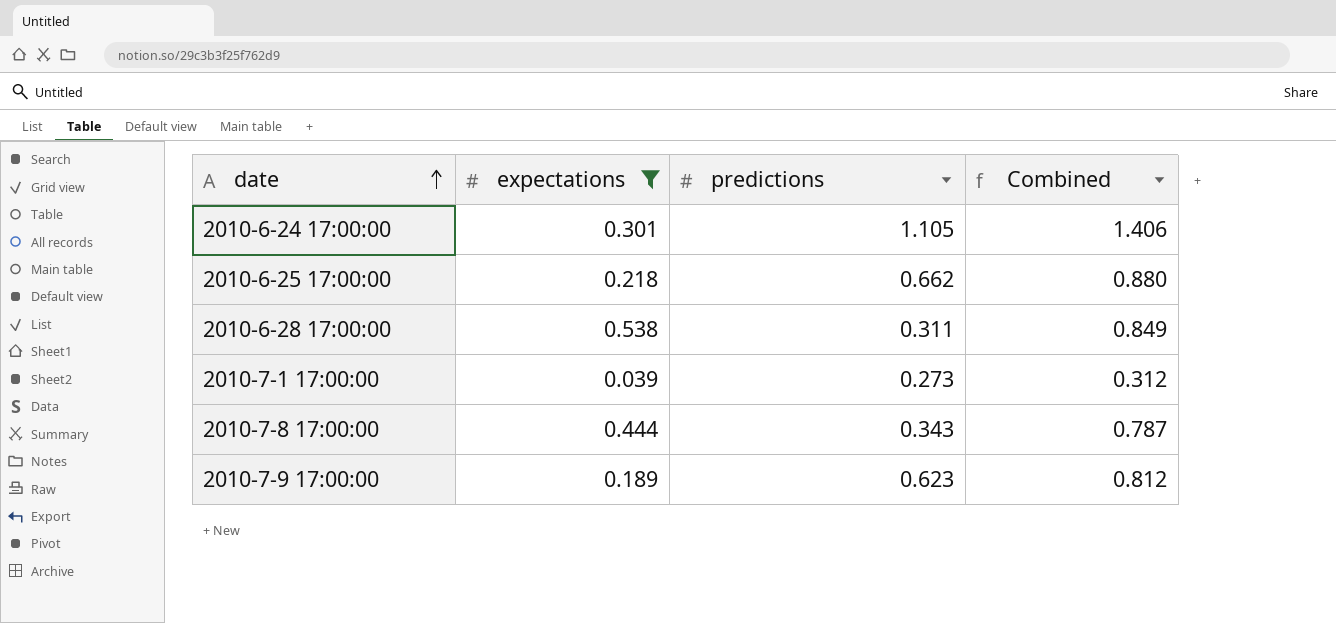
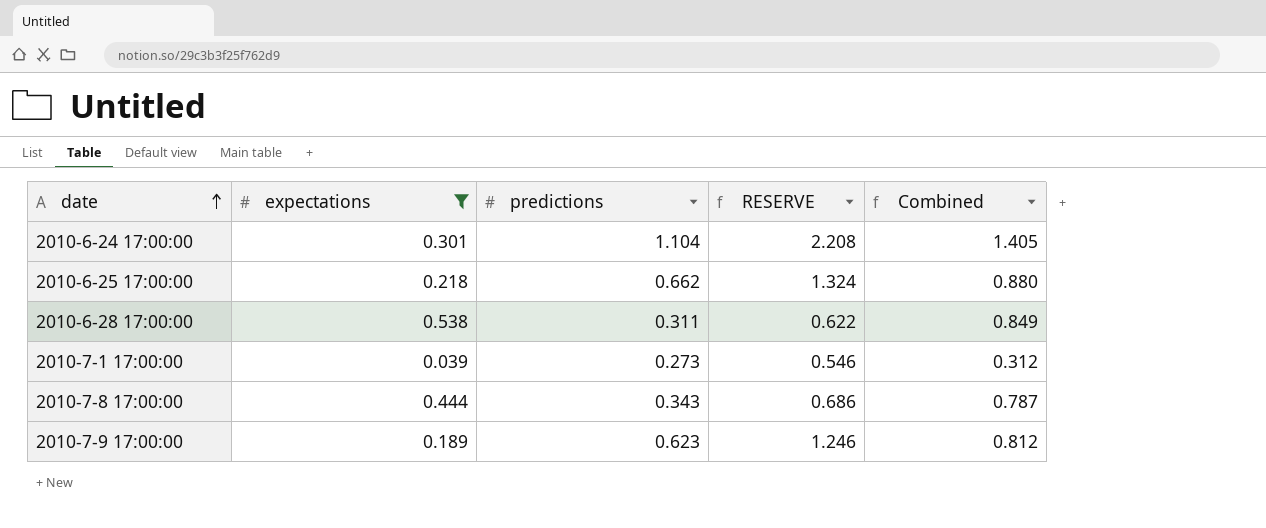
column RESERVE | formula: none -> [predictions] * 2
2010-6-24 17:00:00 | predictions: 1.105 -> 1.104
2010-6-24 17:00:00 | Combined: 1.406 -> 1.405

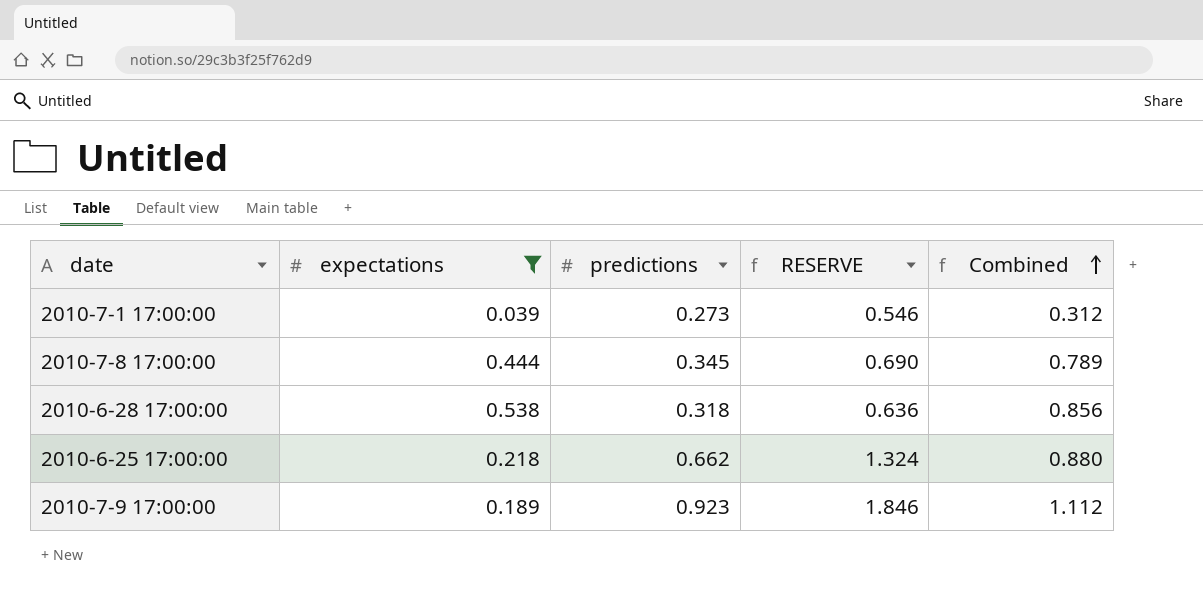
row order: date ascending -> Combined ascending
row 2010-6-24 17:00:00: 0.301 | 1.104 | 2.208 | 1.405 -> none
2010-7-8 17:00:00 | predictions: 0.343 -> 0.345
2010-7-8 17:00:00 | RESERVE: 0.686 -> 0.690
2010-7-8 17:00:00 | Combined: 0.787 -> 0.789
2010-6-28 17:00:00 | predictions: 0.311 -> 0.318
2010-6-28 17:00:00 | RESERVE: 0.622 -> 0.636
2010-6-28 17:00:00 | Combined: 0.849 -> 0.856
2010-7-9 17:00:00 | predictions: 0.623 -> 0.923
2010-7-9 17:00:00 | RESERVE: 1.246 -> 1.846
2010-7-9 17:00:00 | Combined: 0.812 -> 1.112

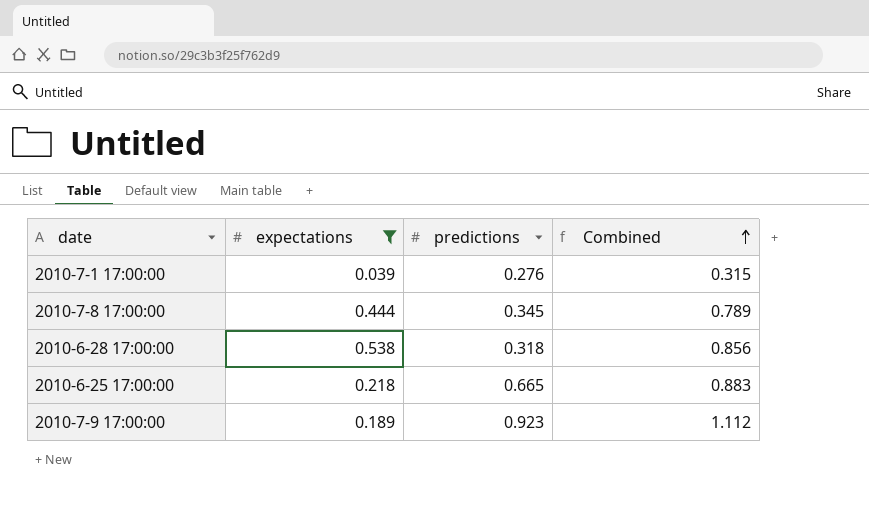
column RESERVE | formula: [predictions] * 2 -> none
2010-7-1 17:00:00 | predictions: 0.273 -> 0.276
2010-7-1 17:00:00 | Combined: 0.312 -> 0.315
2010-6-25 17:00:00 | predictions: 0.662 -> 0.665
2010-6-25 17:00:00 | Combined: 0.880 -> 0.883

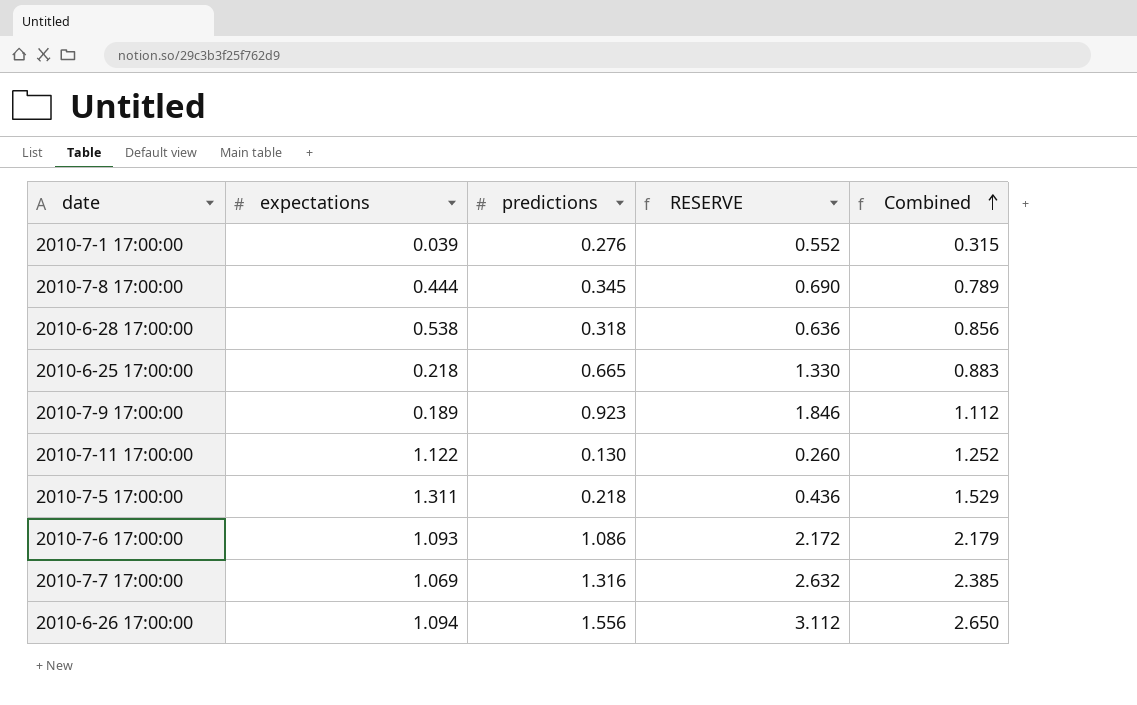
filter: expectations <= 0.538 -> none
column RESERVE | formula: none -> [predictions] * 2

